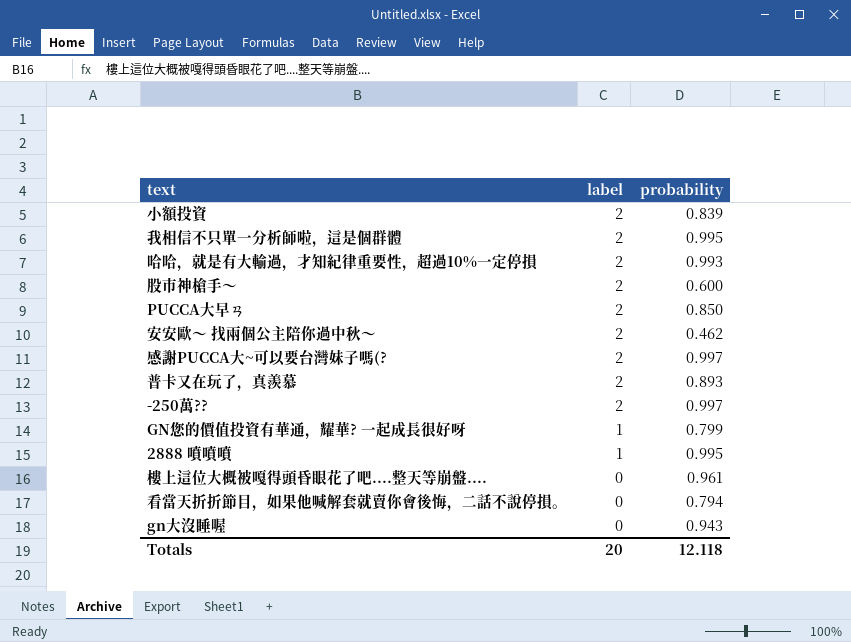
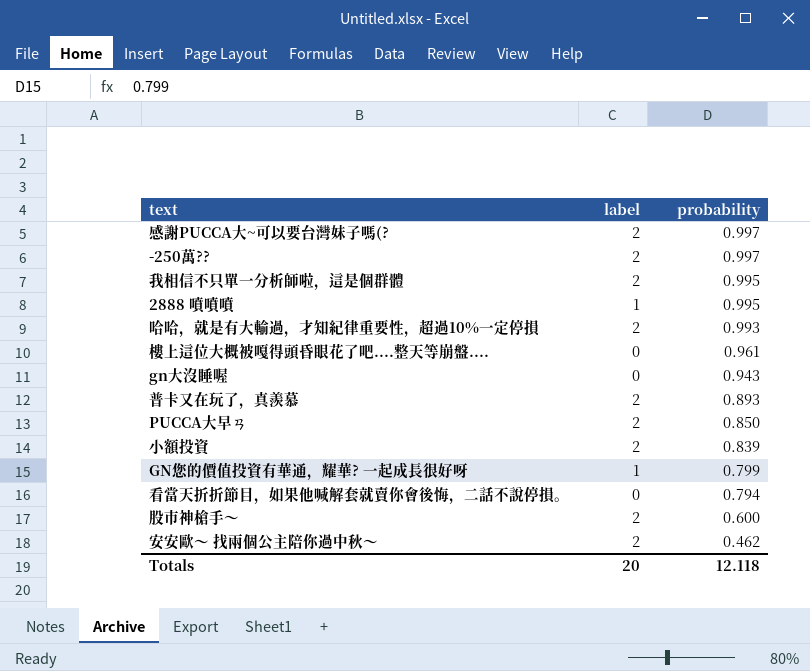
row order: label descending -> probability descending

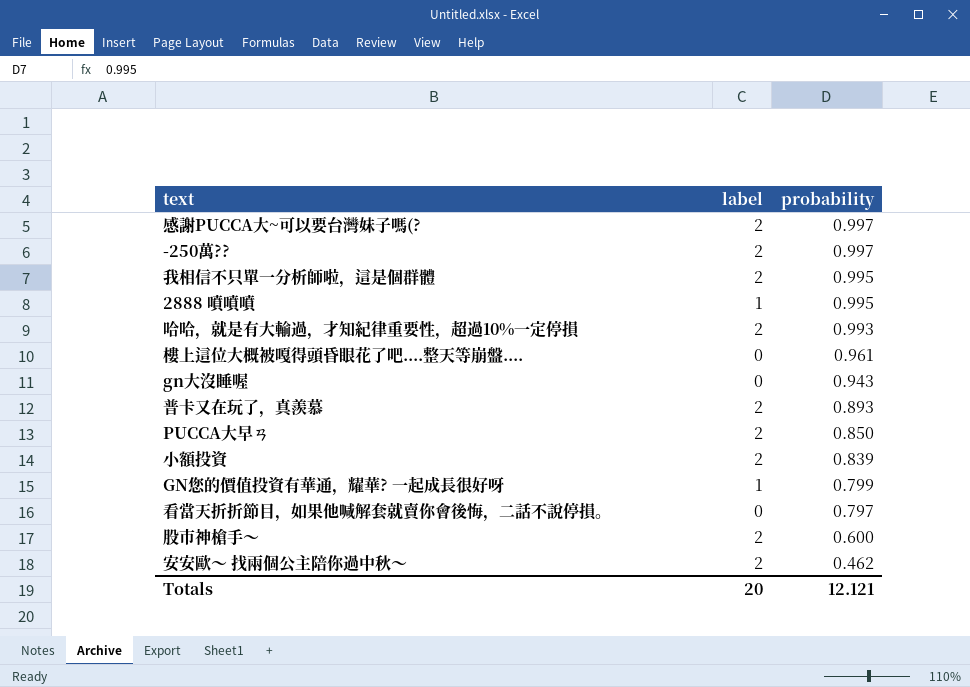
看當天折折節目，如果他喊解套就賣你會後悔，二話不說停損。 | probability: 0.794 -> 0.797
Totals | probability: 12.118 -> 12.121

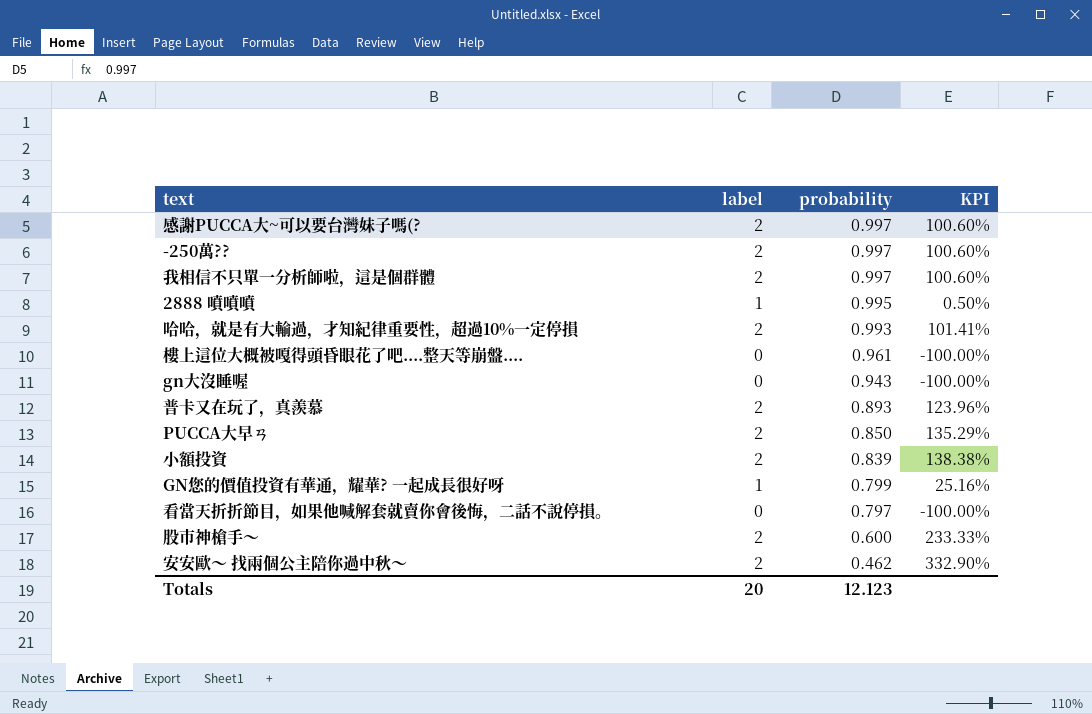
column KPI | formula: none -> ([label] - [probability]) / [probability]
我相信不只單一分析師啦，這是個群體 | probability: 0.995 -> 0.997
Totals | probability: 12.121 -> 12.123

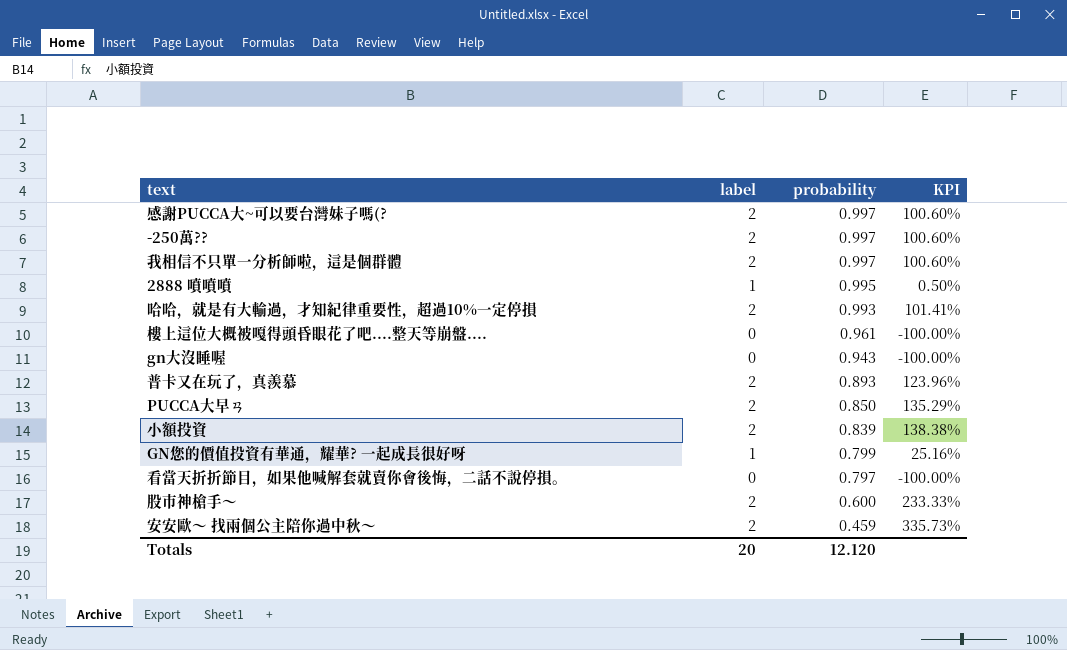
安安歐～ 找兩個公主陪你過中秋～ | probability: 0.462 -> 0.459
安安歐～ 找兩個公主陪你過中秋～ | KPI: 332.90% -> 335.73%
Totals | probability: 12.123 -> 12.120

